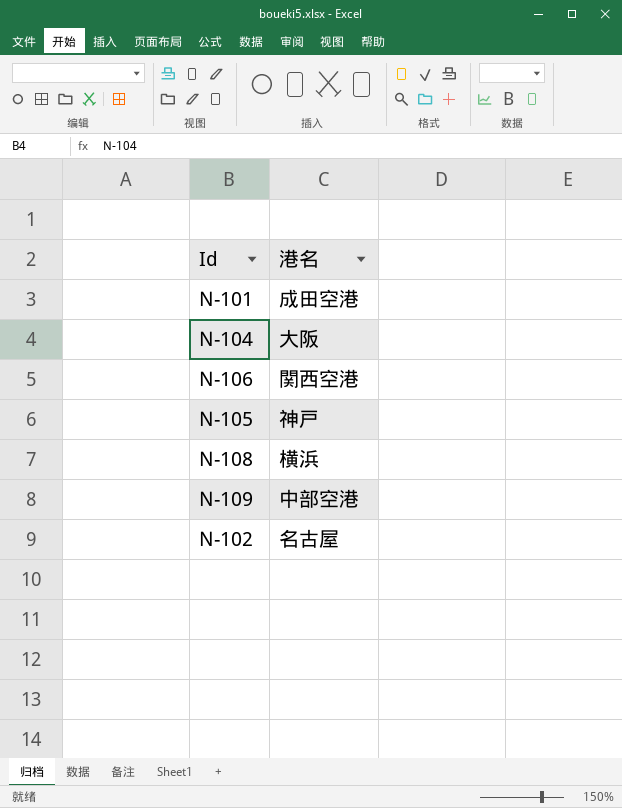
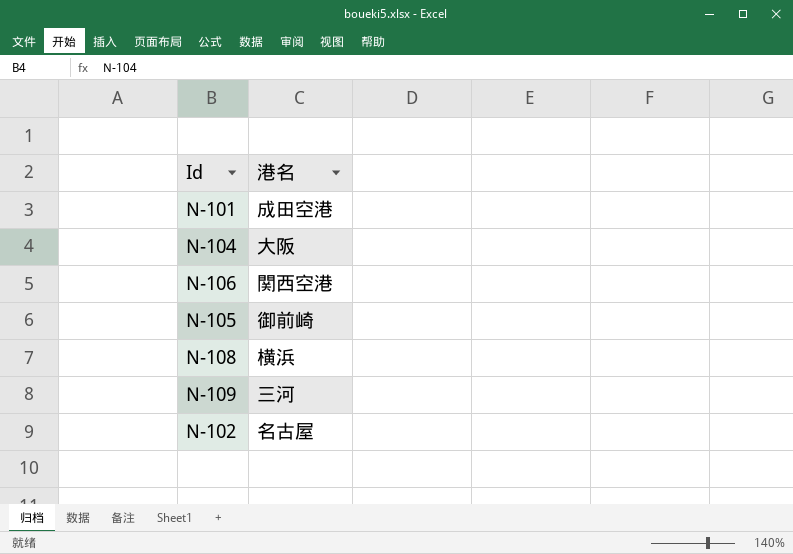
N-105 | 港名: 神戸 -> 御前崎
N-109 | 港名: 中部空港 -> 三河

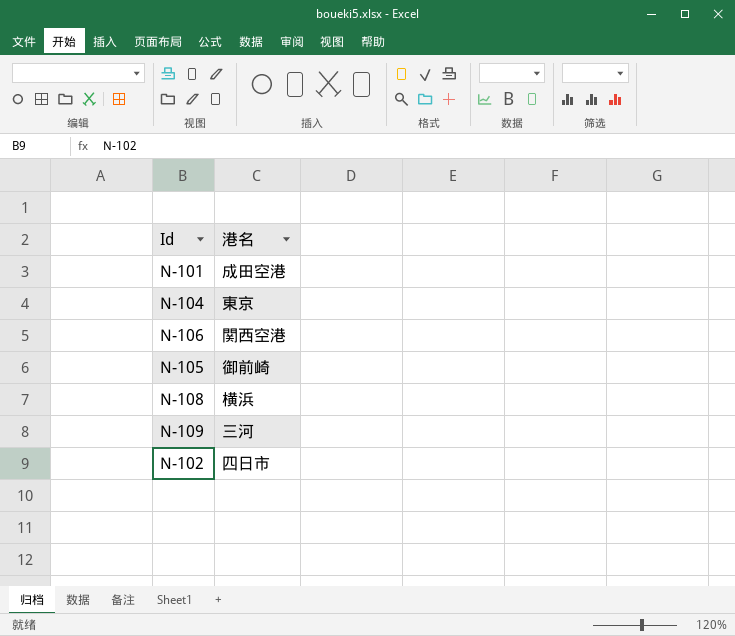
N-104 | 港名: 大阪 -> 東京
N-102 | 港名: 名古屋 -> 四日市

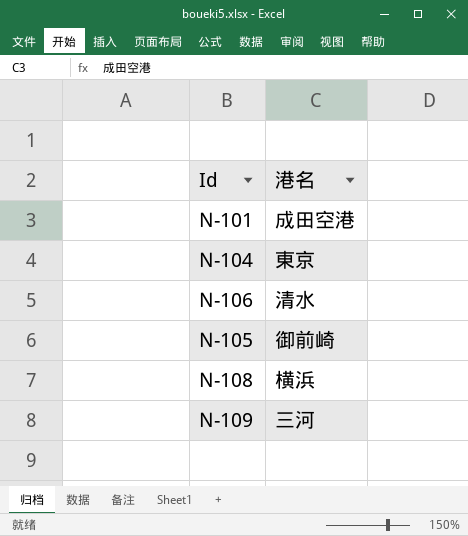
row N-102: 四日市 -> none
N-106 | 港名: 関西空港 -> 清水

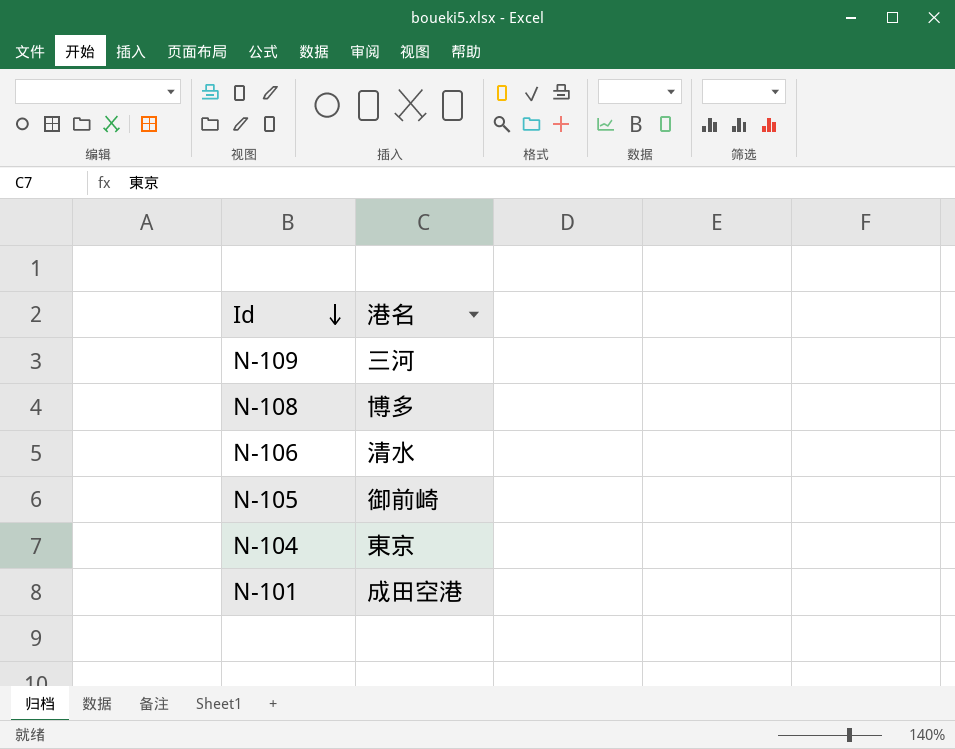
row order: none -> Id descending
N-108 | 港名: 横浜 -> 博多

